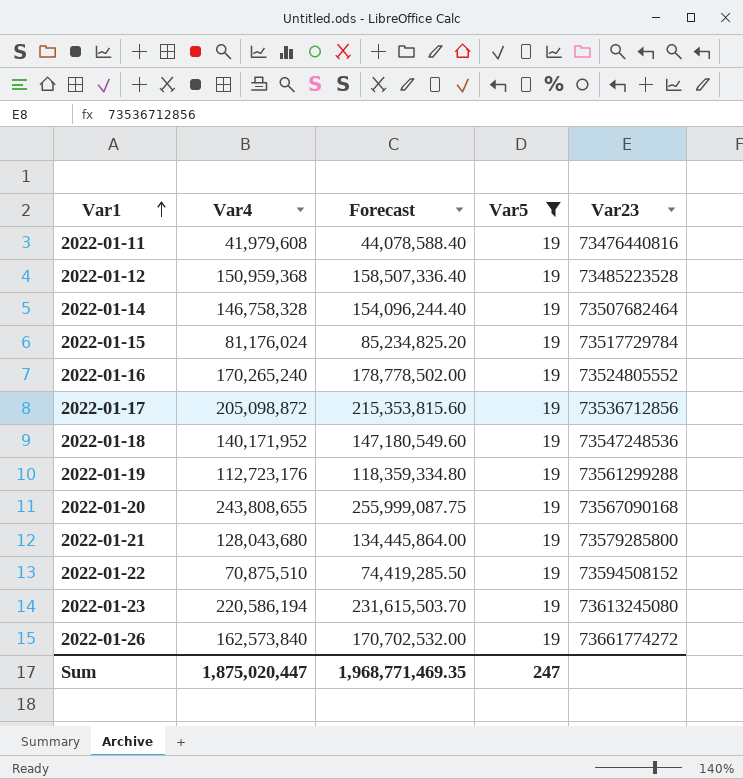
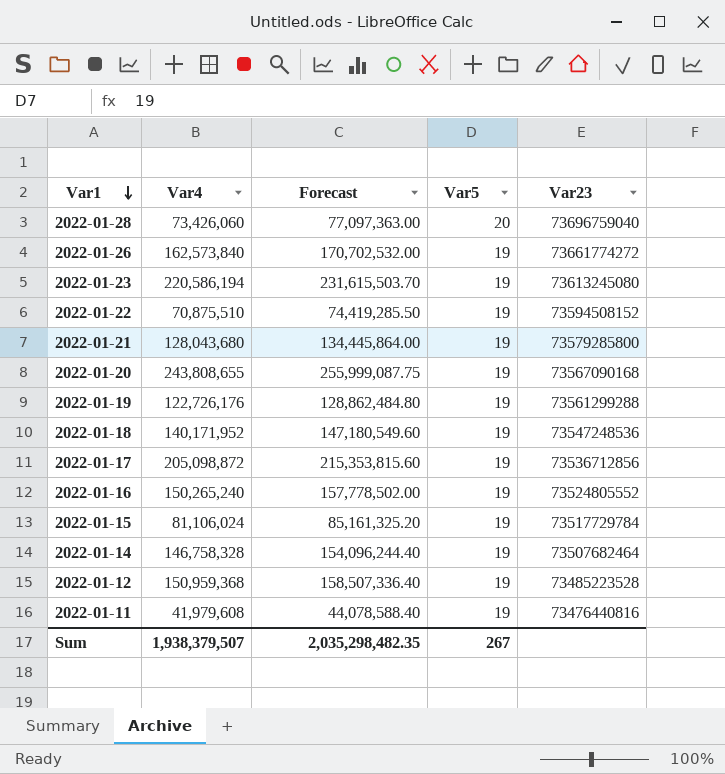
filter: Var5 = 19 -> none
row order: Var1 ascending -> Var1 descending
2022-01-19 | Var4: 112,723,176 -> 122,726,176
2022-01-19 | Forecast: 118,359,334.80 -> 128,862,484.80
2022-01-16 | Var4: 170,265,240 -> 150,265,240
2022-01-16 | Forecast: 178,778,502.00 -> 157,778,502.00
2022-01-15 | Var4: 81,176,024 -> 81,106,024
2022-01-15 | Forecast: 85,234,825.20 -> 85,161,325.20
Sum | Var4: 1,875,020,447 -> 1,938,379,507
Sum | Forecast: 1,968,771,469.35 -> 2,035,298,482.35
Sum | Var5: 247 -> 267

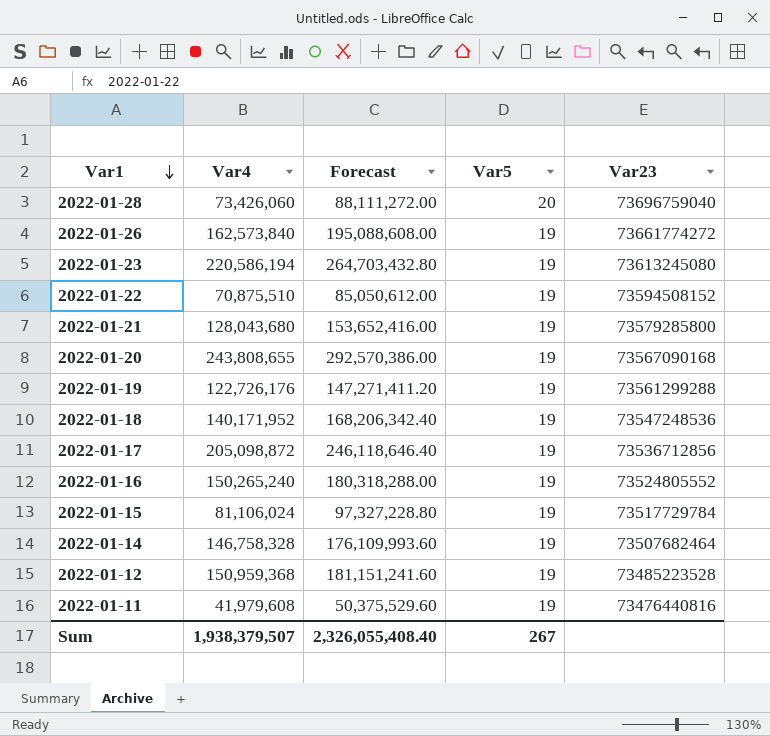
column Forecast | formula: [Var4] * 1.05 -> [Var4] * 1.2
Sum | Forecast: 2,035,298,482.35 -> 2,326,055,408.40

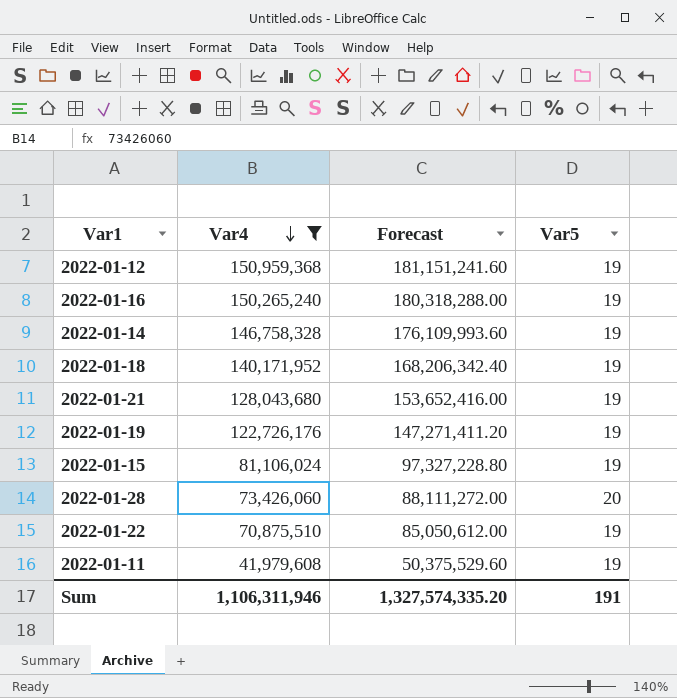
filter: none -> Var4 <= 150,959,368
row order: Var1 descending -> Var4 descending
column Var23 | position: 5 -> none
Sum | Var4: 1,938,379,507 -> 1,106,311,946
Sum | Forecast: 2,326,055,408.40 -> 1,327,574,335.20
Sum | Var5: 267 -> 191

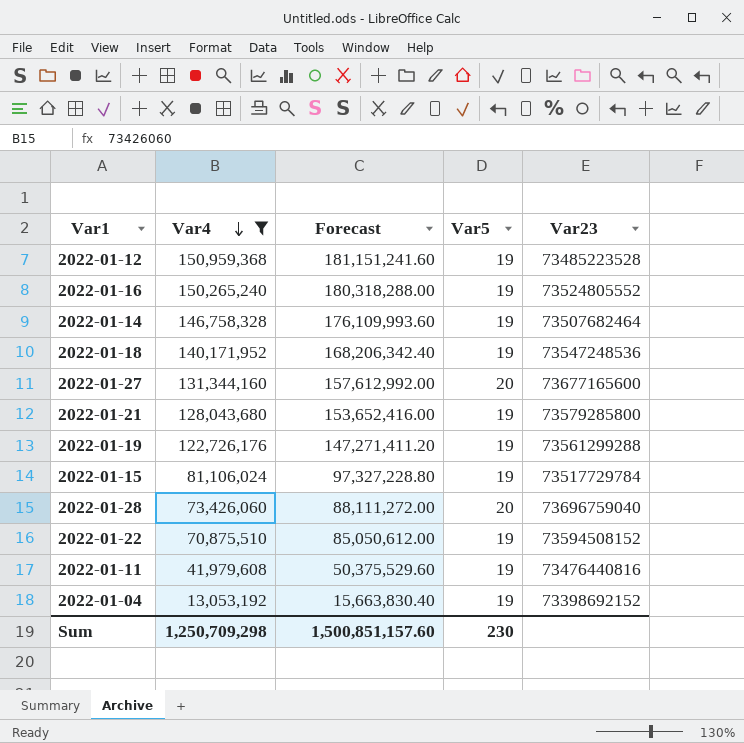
column Var23 | position: none -> 5
row 2022-01-27: none -> 131,344,160 | 157,612,992.00 | 20 | 73677165600
row 2022-01-04: none -> 13,053,192 | 15,663,830.40 | 19 | 73398692152
Sum | Var4: 1,106,311,946 -> 1,250,709,298
Sum | Forecast: 1,327,574,335.20 -> 1,500,851,157.60
Sum | Var5: 191 -> 230

